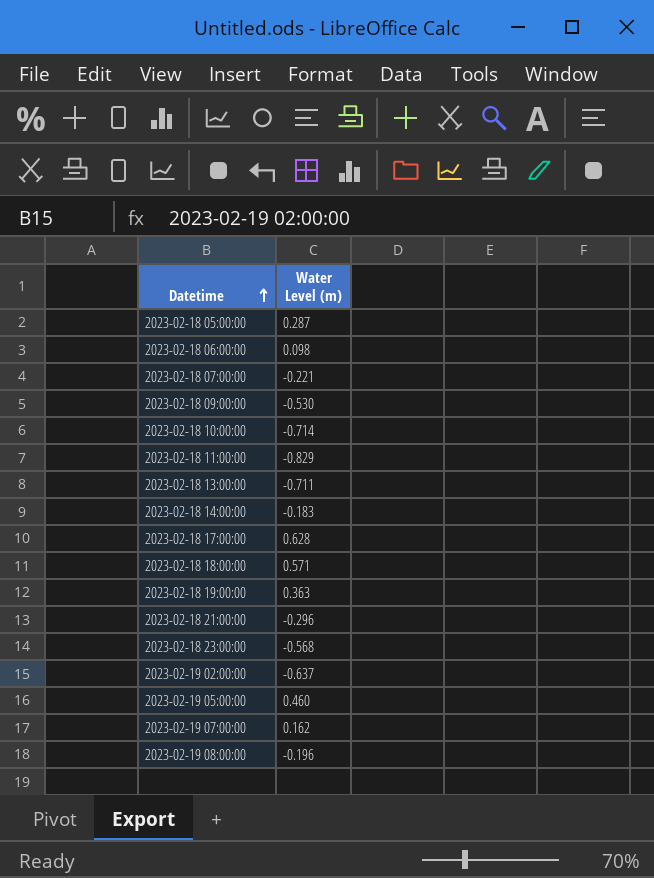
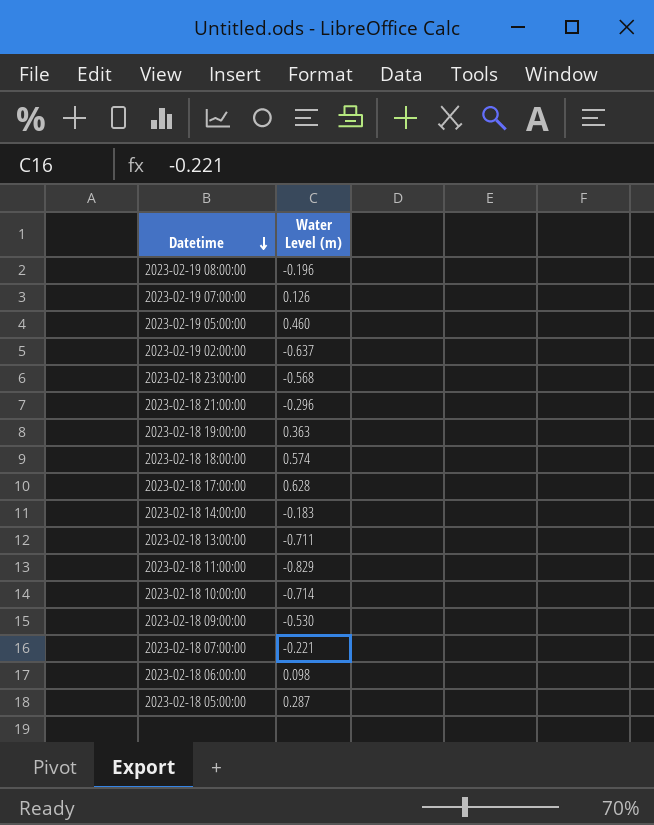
row order: Datetime ascending -> Datetime descending
2023-02-19 07:00:00 | Water Level (m): 0.162 -> 0.126
2023-02-18 18:00:00 | Water Level (m): 0.571 -> 0.574

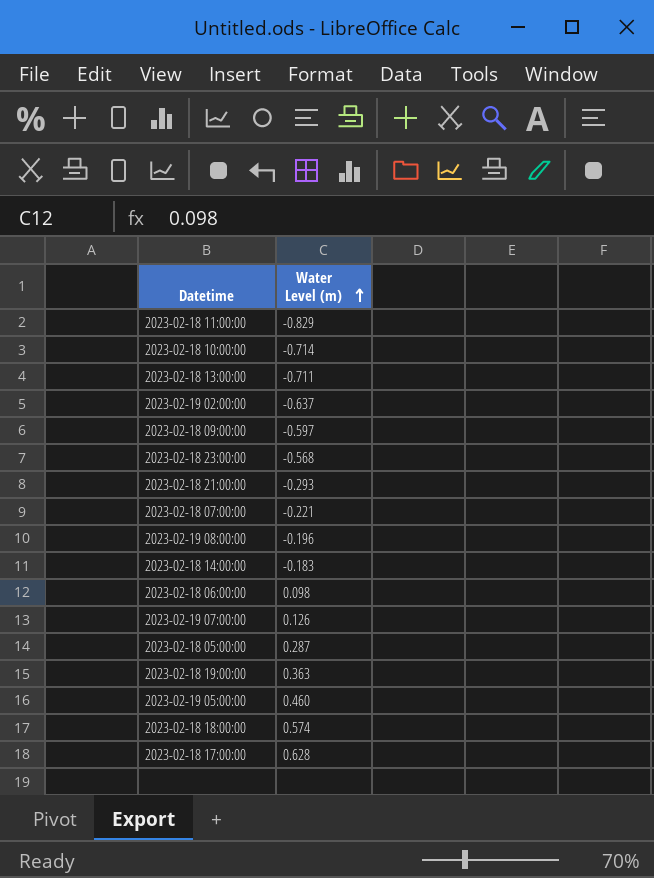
row order: Datetime descending -> Water Level (m) ascending
2023-02-18 09:00:00 | Water Level (m): -0.530 -> -0.597
2023-02-18 21:00:00 | Water Level (m): -0.296 -> -0.293

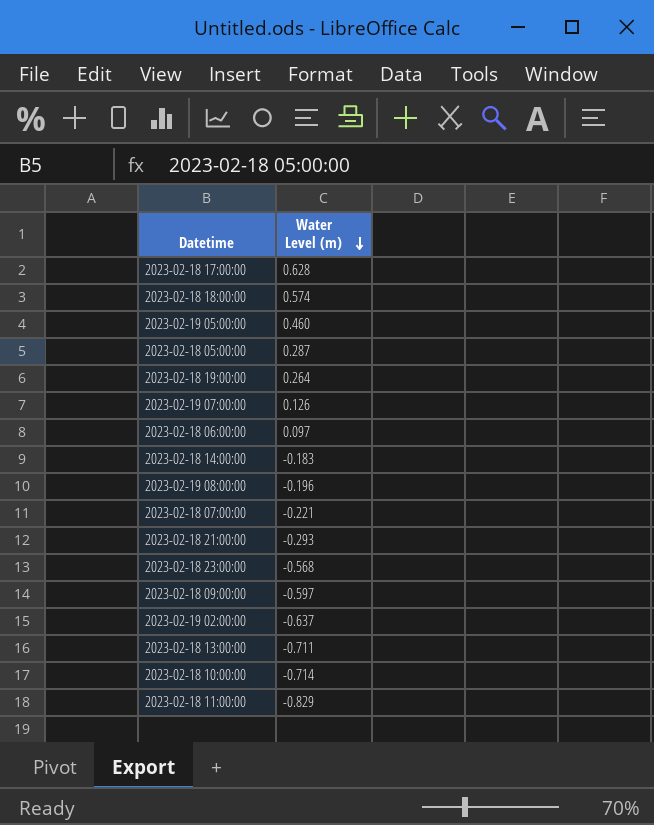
row order: Water Level (m) ascending -> Water Level (m) descending
2023-02-18 19:00:00 | Water Level (m): 0.363 -> 0.264
2023-02-18 06:00:00 | Water Level (m): 0.098 -> 0.097

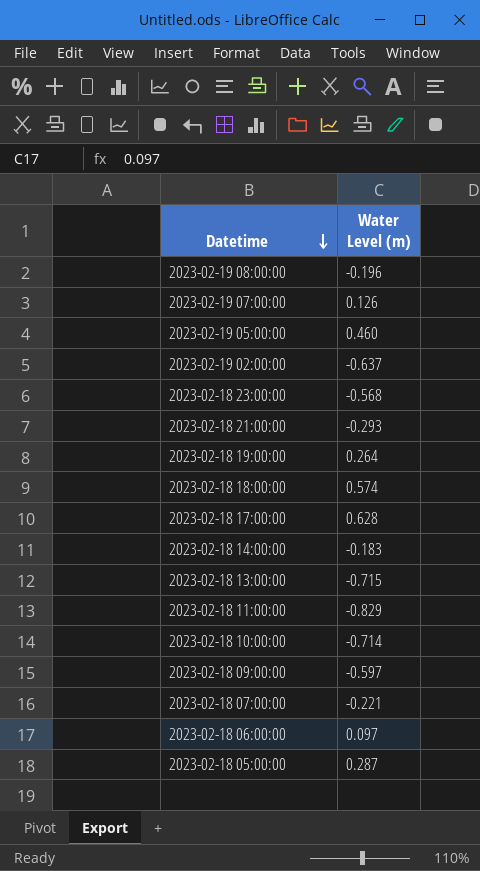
row order: Water Level (m) descending -> Datetime descending
2023-02-18 13:00:00 | Water Level (m): -0.711 -> -0.715

